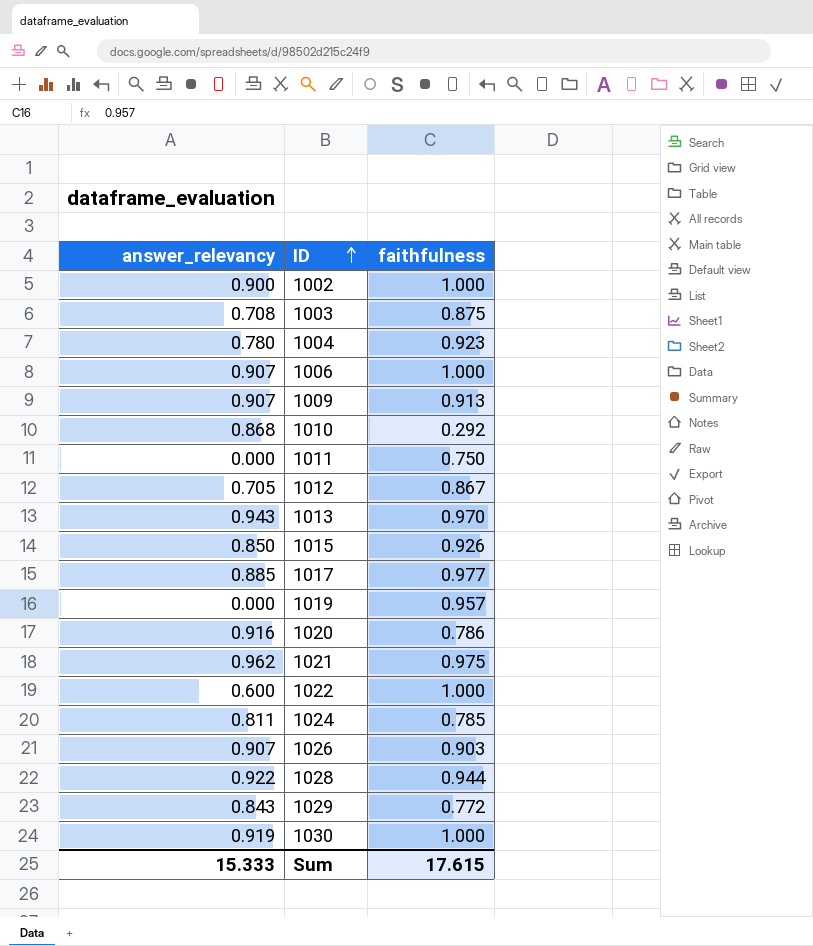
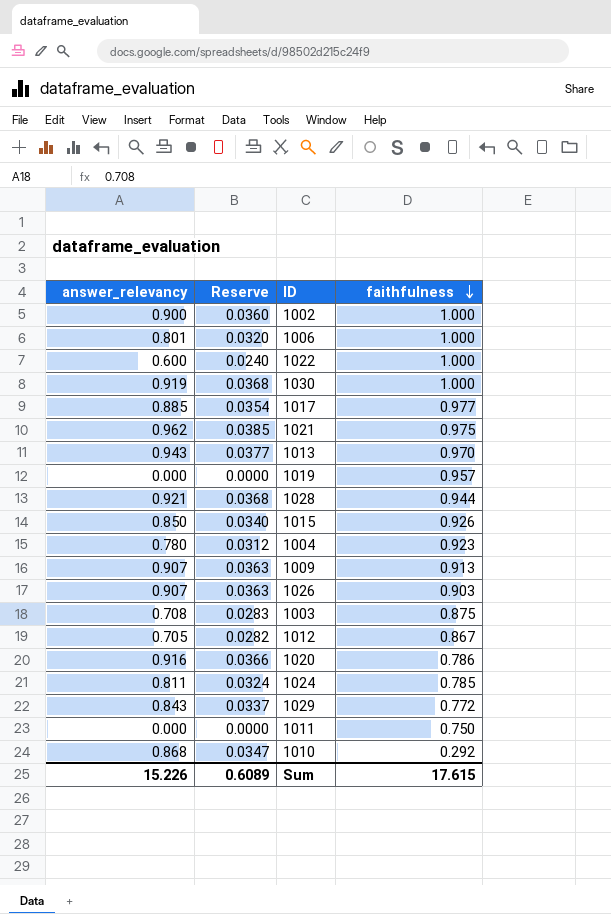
row order: ID ascending -> faithfulness descending
column Reserve | formula: none -> [answer_relevancy] * 0.04
1006 | answer_relevancy: 0.907 -> 0.801
1028 | answer_relevancy: 0.922 -> 0.921
Sum | answer_relevancy: 15.333 -> 15.226

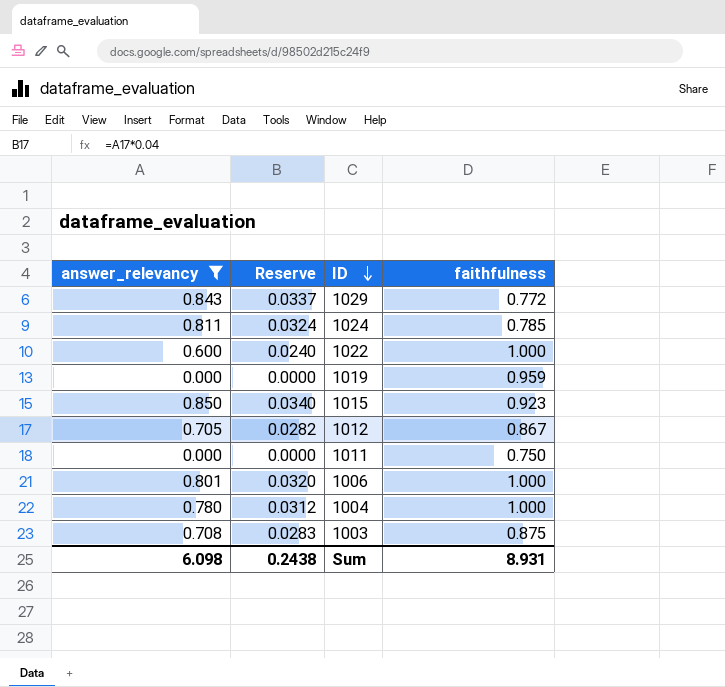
filter: none -> answer_relevancy <= 0.850
row order: faithfulness descending -> ID descending
1019 | faithfulness: 0.957 -> 0.959
1015 | faithfulness: 0.926 -> 0.923
1004 | faithfulness: 0.923 -> 1.000
Sum | answer_relevancy: 15.226 -> 6.098
Sum | Reserve: 0.6089 -> 0.2438
Sum | faithfulness: 17.615 -> 8.931

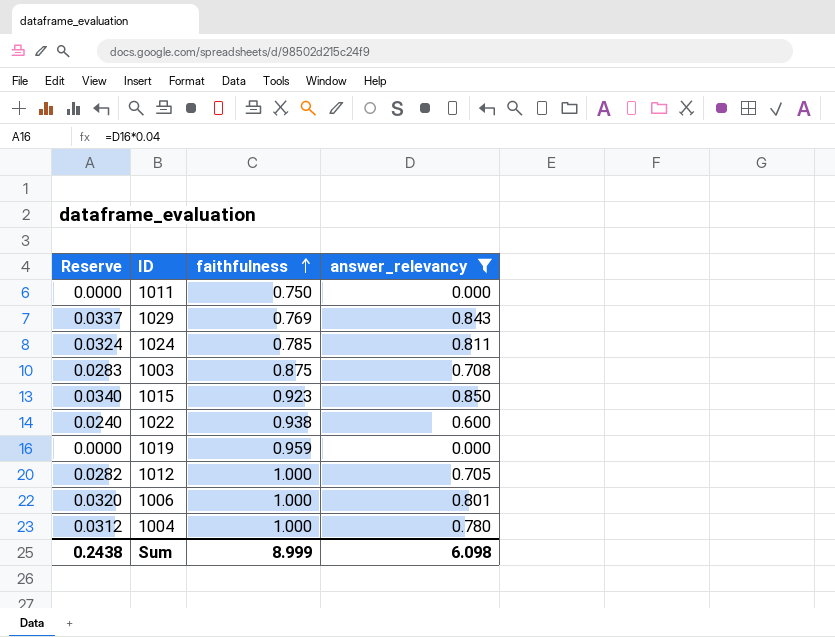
row order: ID descending -> faithfulness ascending
column answer_relevancy | position: 1 -> 4
1029 | faithfulness: 0.772 -> 0.769
1022 | faithfulness: 1.000 -> 0.938
1012 | faithfulness: 0.867 -> 1.000
Sum | faithfulness: 8.931 -> 8.999

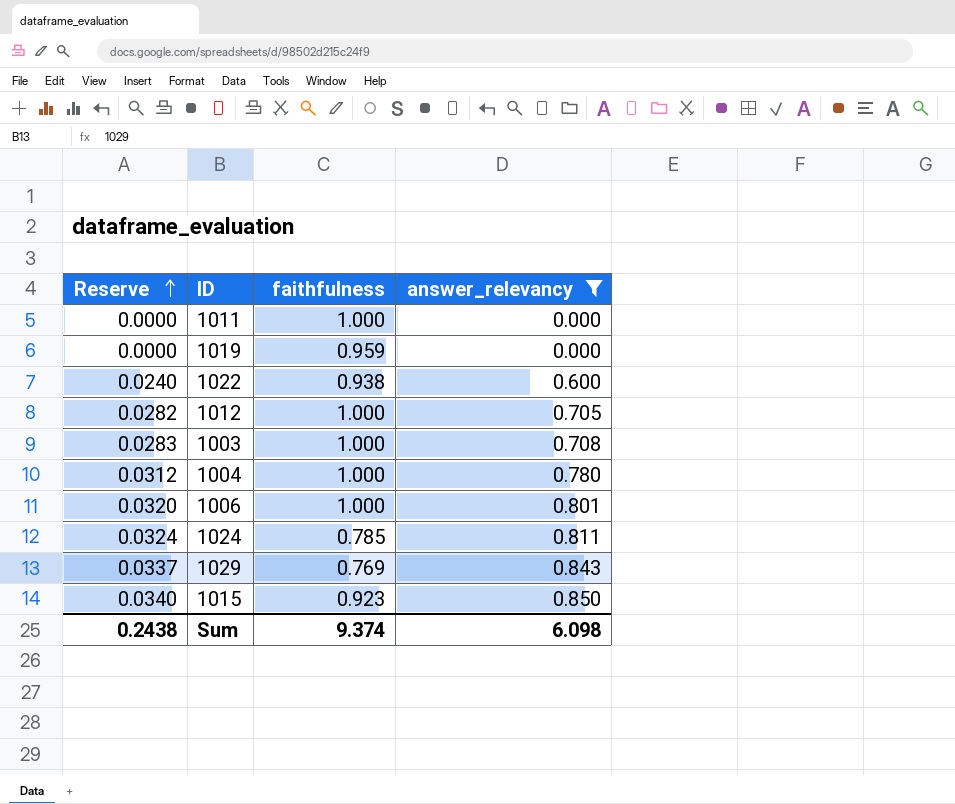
row order: faithfulness ascending -> Reserve ascending
1011 | faithfulness: 0.750 -> 1.000
1003 | faithfulness: 0.875 -> 1.000
Sum | faithfulness: 8.999 -> 9.374

